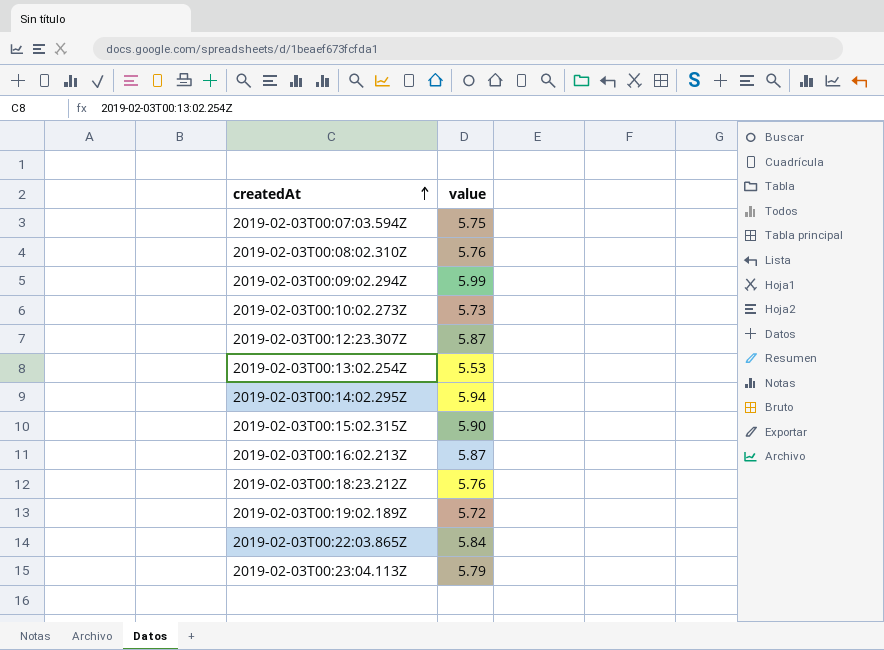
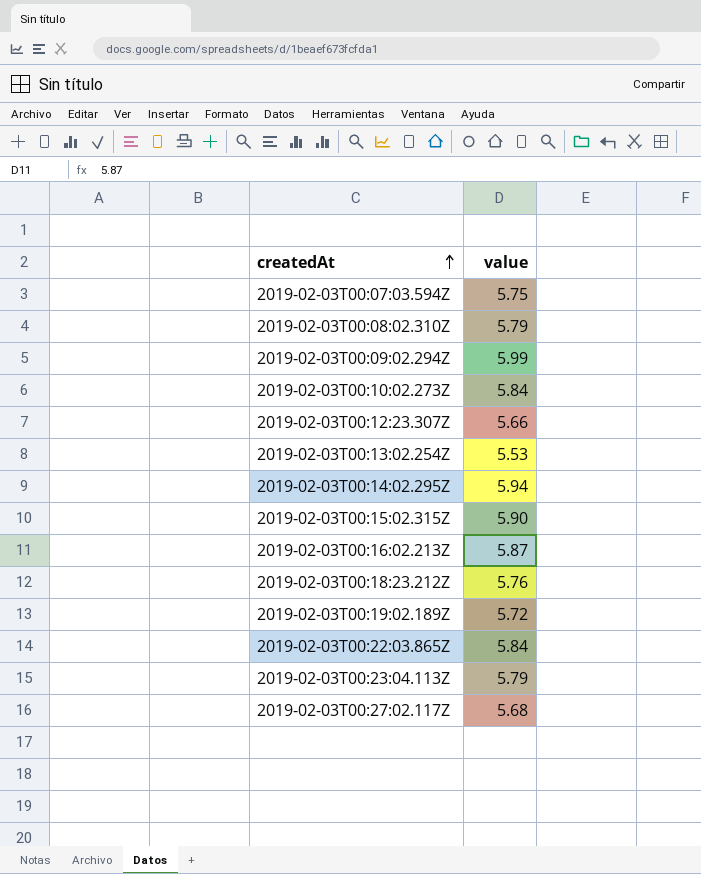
2019-02-03T00:08:02.310Z | value: 5.76 -> 5.79
2019-02-03T00:10:02.273Z | value: 5.73 -> 5.84
2019-02-03T00:12:23.307Z | value: 5.87 -> 5.66
row 2019-02-03T00:27:02.117Z: none -> 5.68

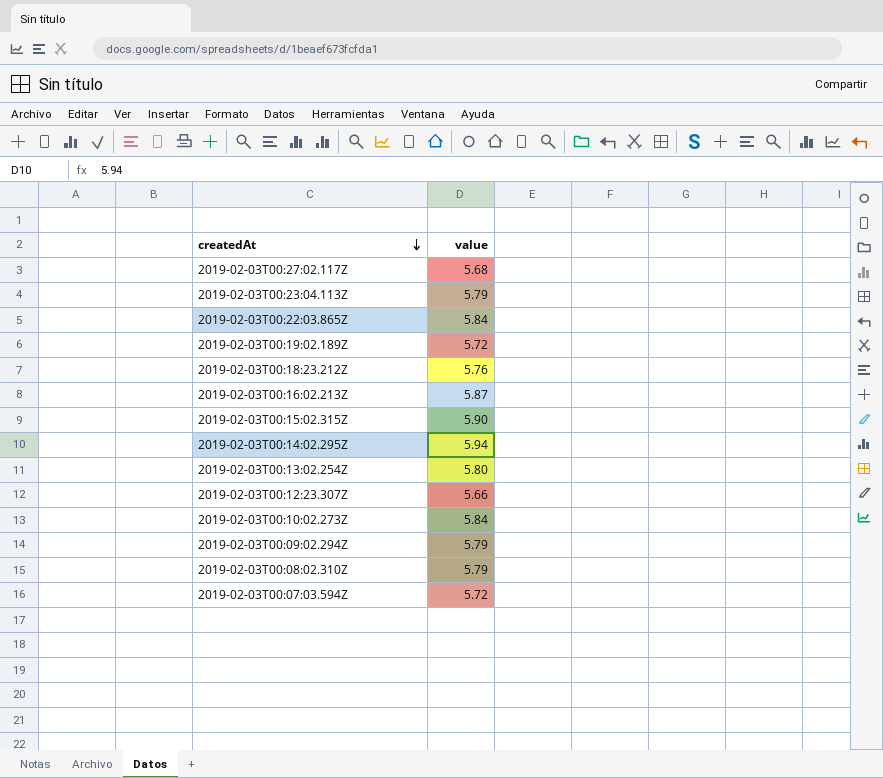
row order: createdAt ascending -> createdAt descending
2019-02-03T00:13:02.254Z | value: 5.53 -> 5.80
2019-02-03T00:09:02.294Z | value: 5.99 -> 5.79
2019-02-03T00:07:03.594Z | value: 5.75 -> 5.72

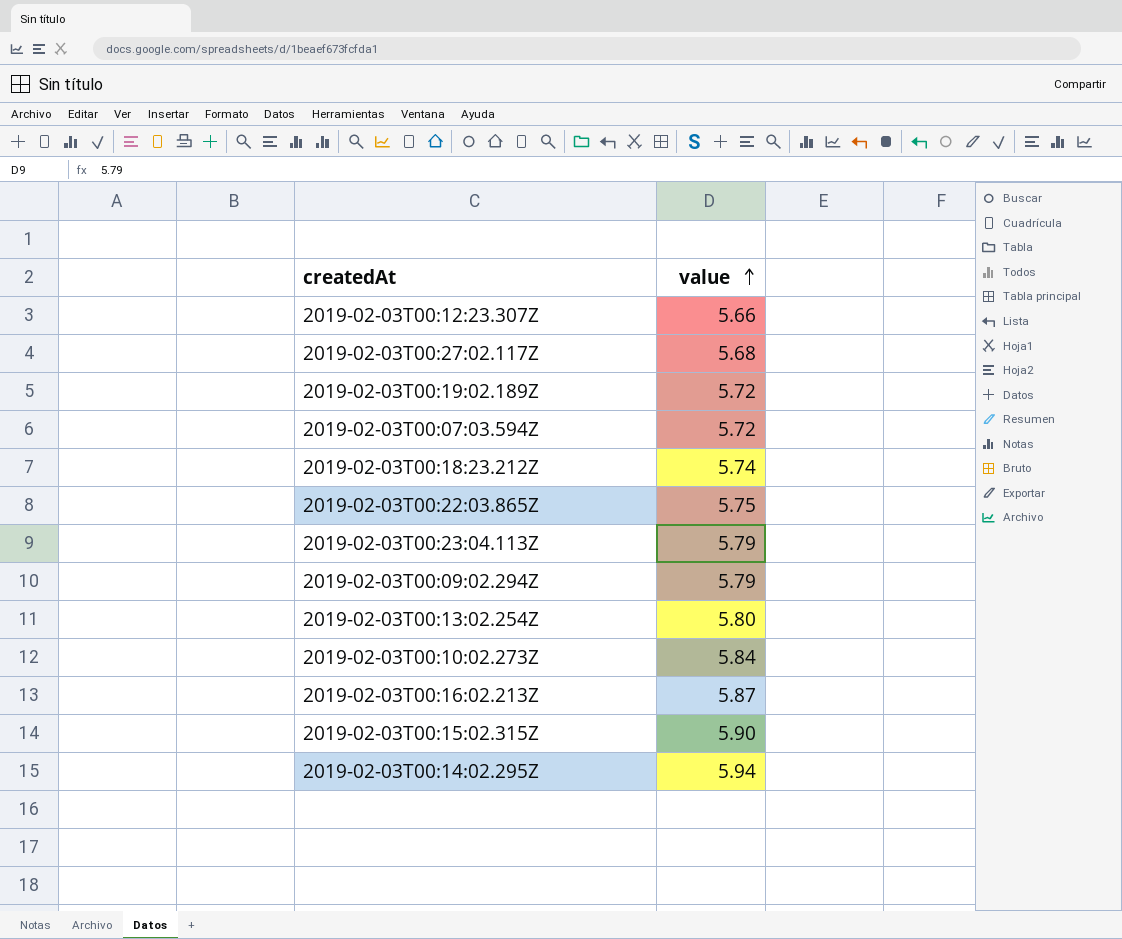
row order: createdAt descending -> value ascending
row 2019-02-03T00:08:02.310Z: 5.79 -> none
2019-02-03T00:18:23.212Z | value: 5.76 -> 5.74
2019-02-03T00:22:03.865Z | value: 5.84 -> 5.75

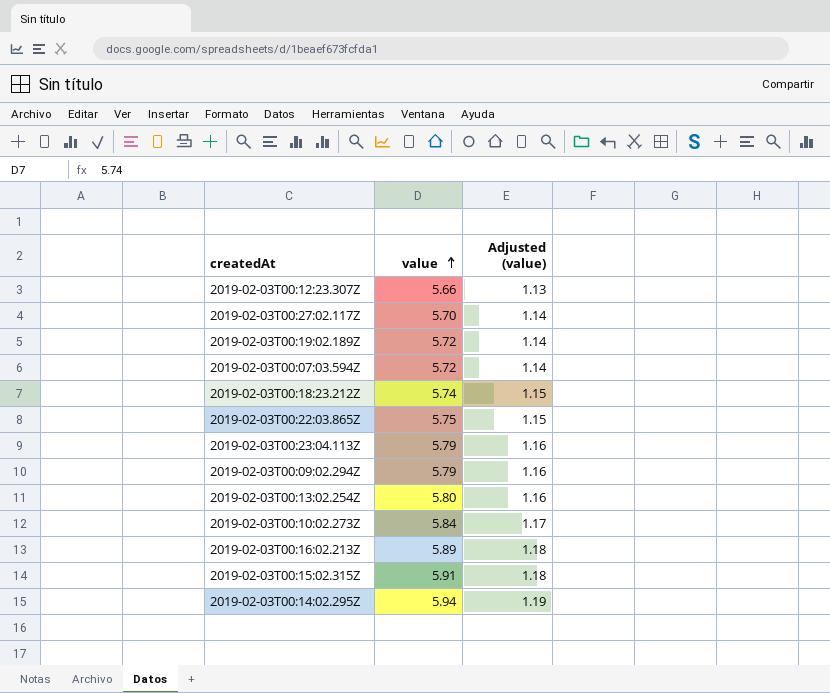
column Adjusted (value) | formula: none -> [value] * 0.2
2019-02-03T00:27:02.117Z | value: 5.68 -> 5.70
2019-02-03T00:16:02.213Z | value: 5.87 -> 5.89
2019-02-03T00:15:02.315Z | value: 5.90 -> 5.91

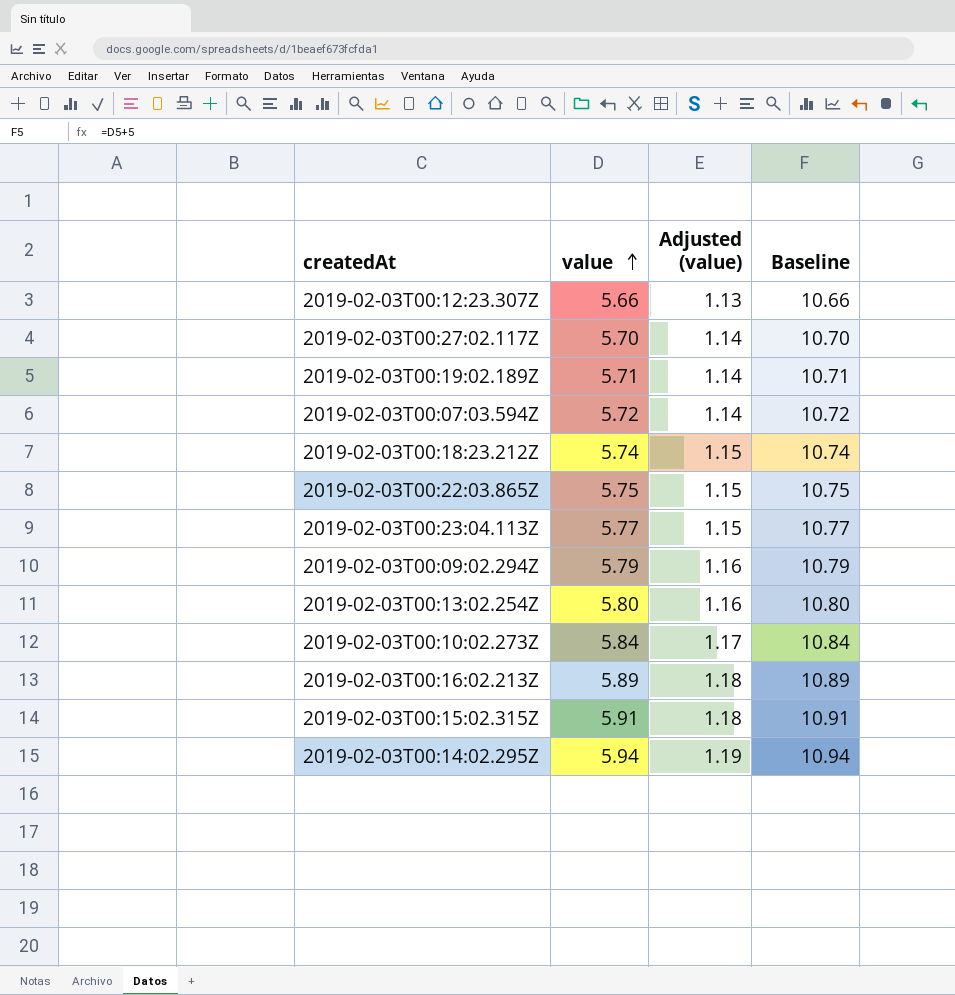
column Baseline | formula: none -> [value] + 5
2019-02-03T00:19:02.189Z | value: 5.72 -> 5.71
2019-02-03T00:23:04.113Z | value: 5.79 -> 5.77
2019-02-03T00:23:04.113Z | Adjusted (value): 1.16 -> 1.15

